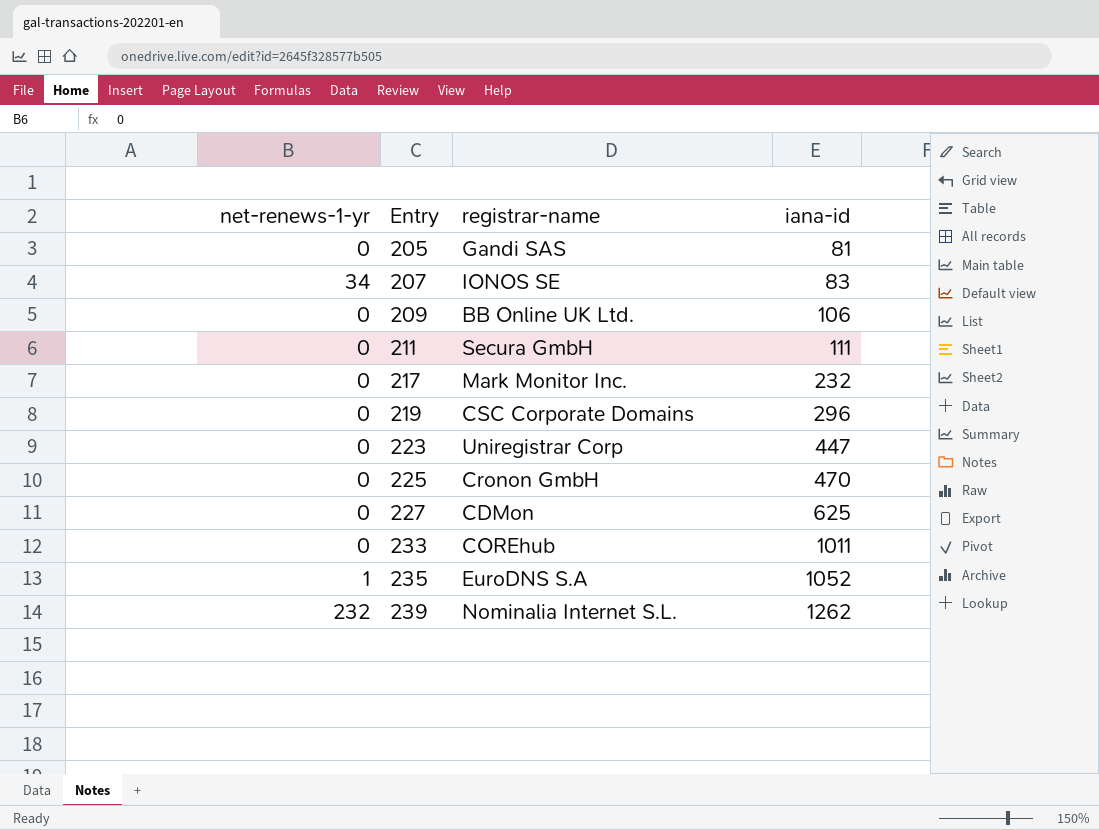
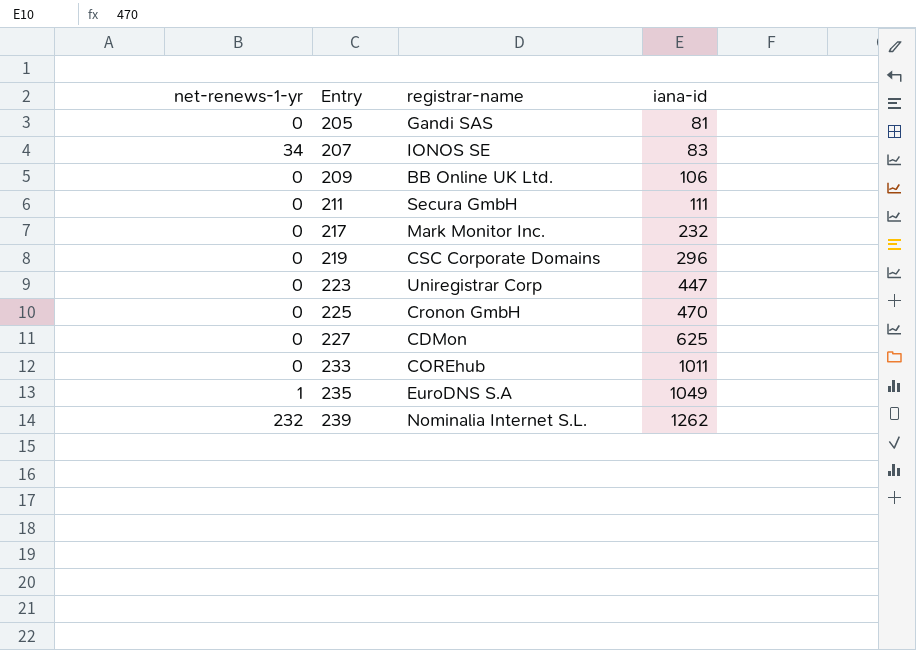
235 | iana-id: 1052 -> 1049

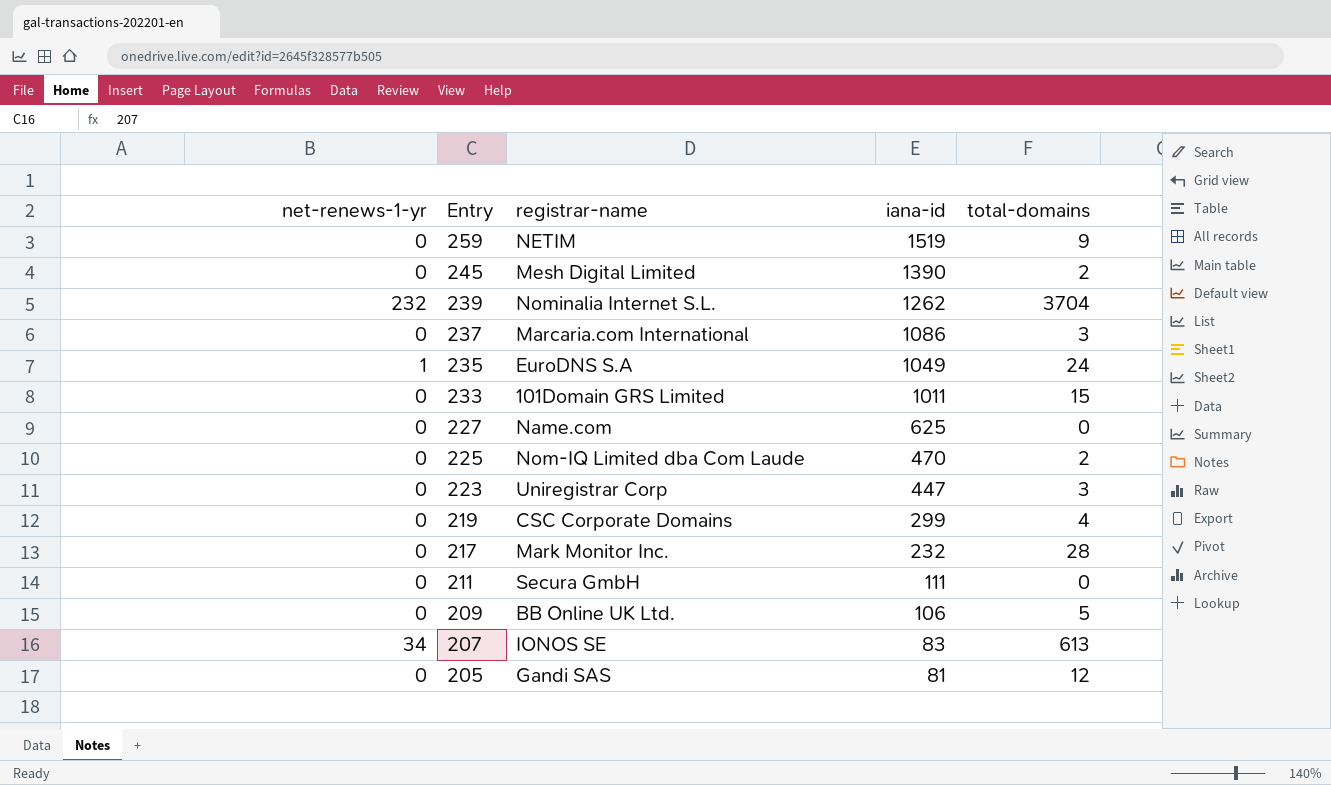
row order: Entry ascending -> Entry descending
column total-domains | position: none -> 5
row 259: none -> 0 | NETIM | 1519 | 9
row 245: none -> 0 | Mesh Digital Limited | 1390 | 2
row 237: none -> 0 | Marcaria.com International | 1086 | 3
233 | registrar-name: COREhub -> 101Domain GRS Limited
227 | registrar-name: CDMon -> Name.com
225 | registrar-name: Cronon GmbH -> Nom-IQ Limited dba Com Laude
219 | iana-id: 296 -> 299

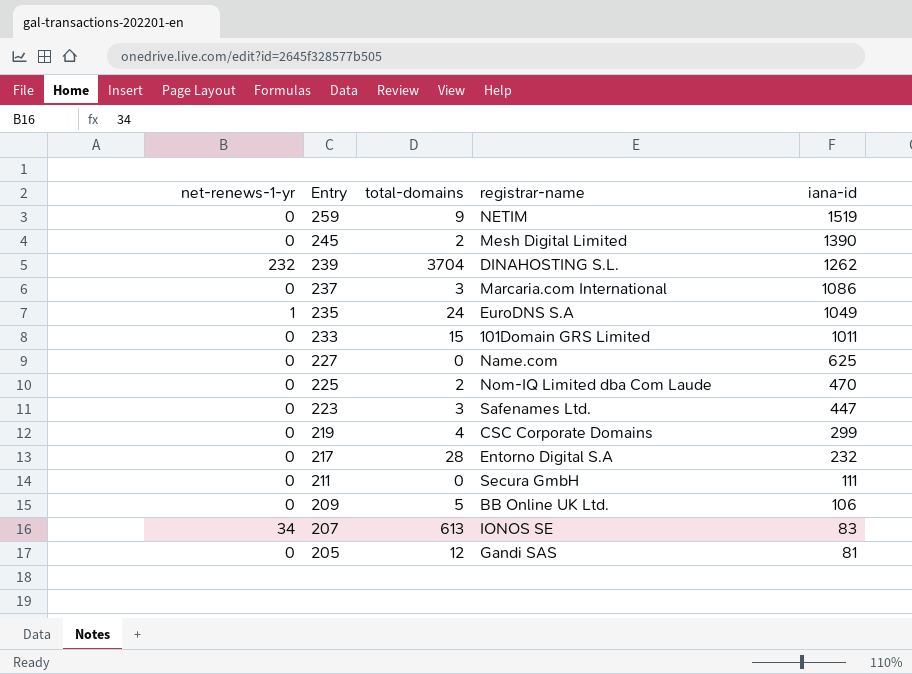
column total-domains | position: 5 -> 3
239 | registrar-name: Nominalia Internet S.L. -> DINAHOSTING S.L.
223 | registrar-name: Uniregistrar Corp -> Safenames Ltd.
217 | registrar-name: Mark Monitor Inc. -> Entorno Digital S.A

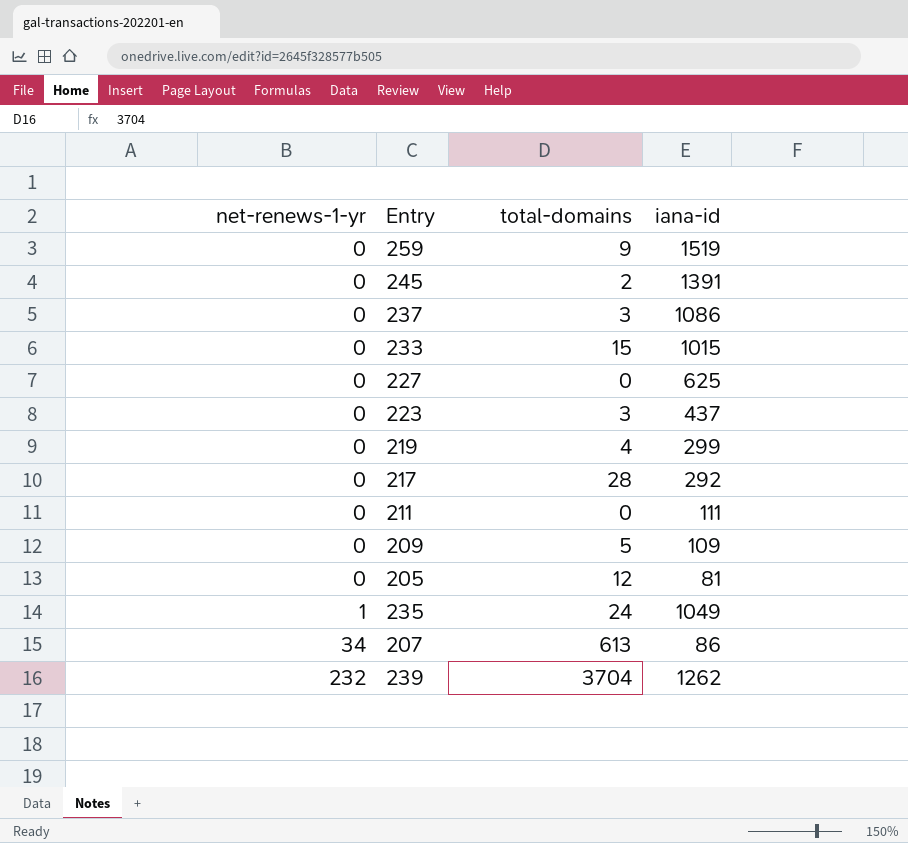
row order: Entry descending -> net-renews-1-yr ascending
column registrar-name | position: 4 -> none
row 225: 0 | 2 | Nom-IQ Limited dba Com Laude | 470 -> none
245 | iana-id: 1390 -> 1391
233 | iana-id: 1011 -> 1015
223 | iana-id: 447 -> 437
217 | iana-id: 232 -> 292
209 | iana-id: 106 -> 109
207 | iana-id: 83 -> 86

